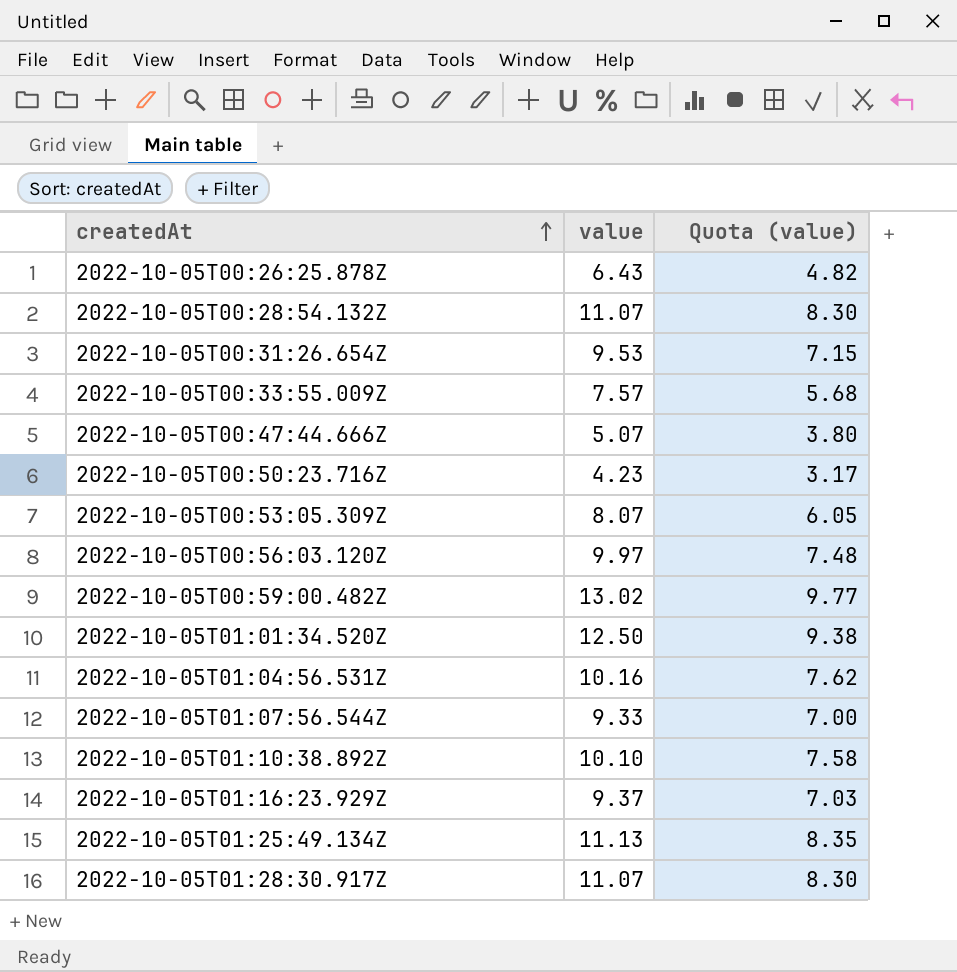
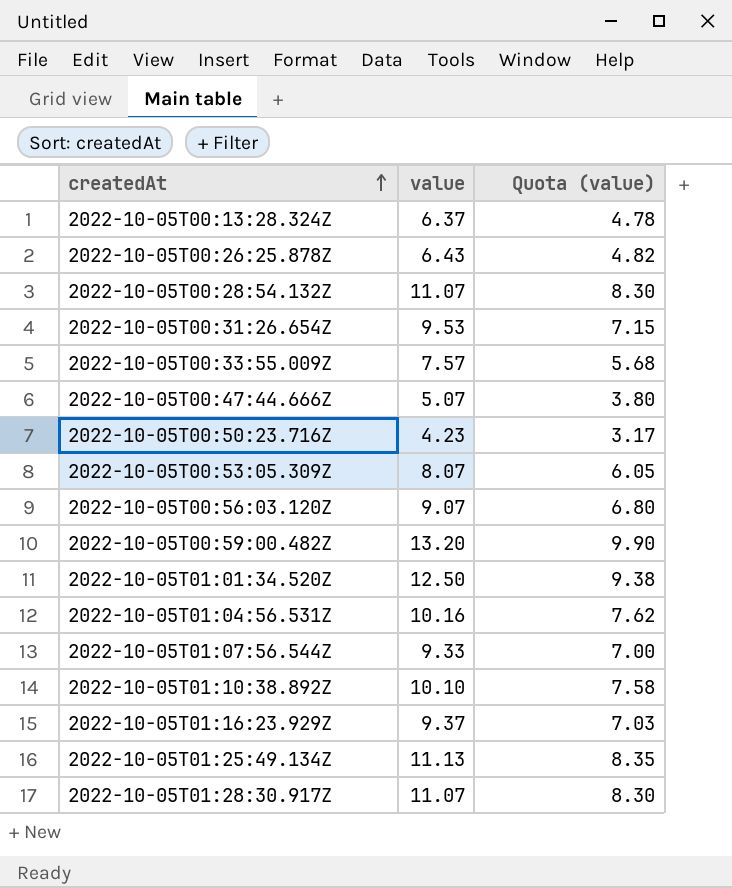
row 2022-10-05T00:13:28.324Z: none -> 6.37 | 4.78
2022-10-05T00:56:03.120Z | value: 9.97 -> 9.07
2022-10-05T00:56:03.120Z | Quota (value): 7.48 -> 6.80
2022-10-05T00:59:00.482Z | value: 13.02 -> 13.20
2022-10-05T00:59:00.482Z | Quota (value): 9.77 -> 9.90

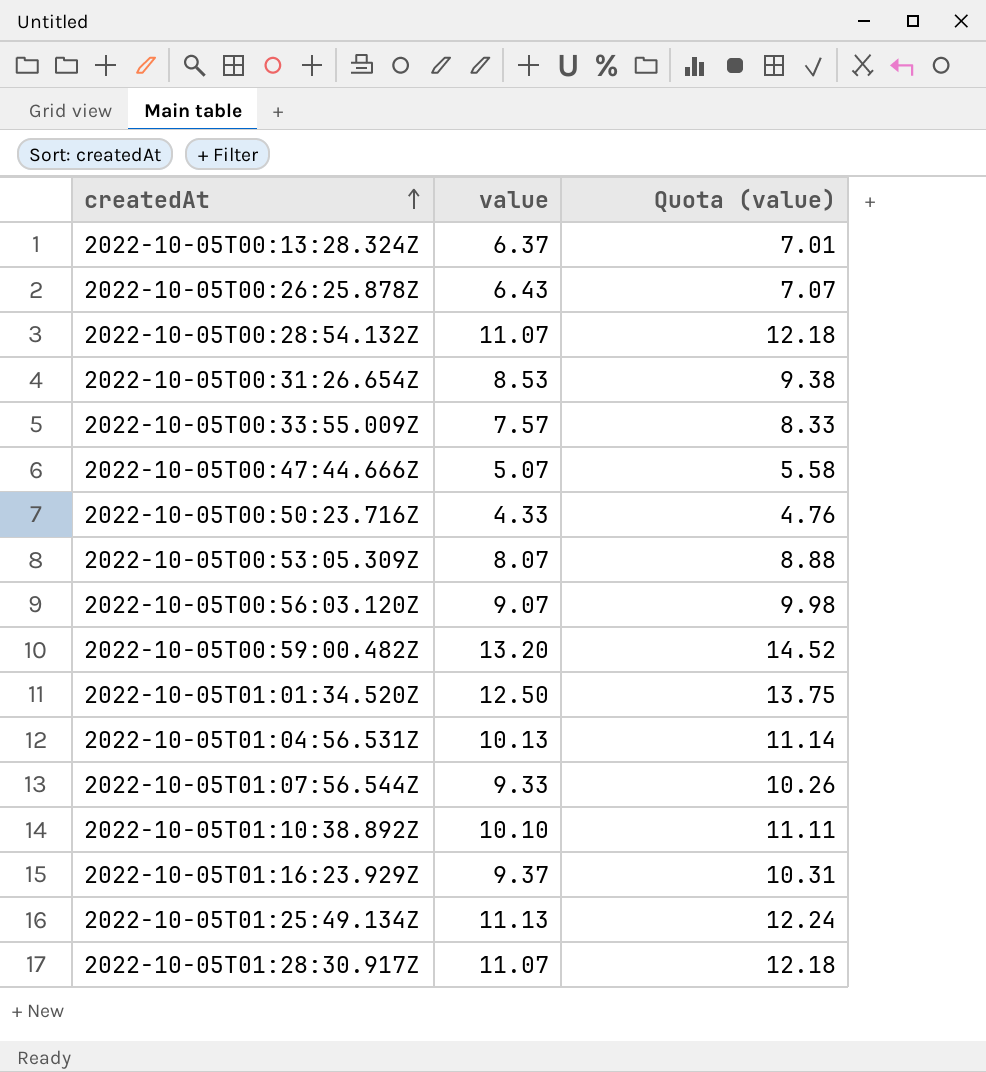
column Quota (value) | formula: [value] * 0.75 -> [value] * 1.1
2022-10-05T00:31:26.654Z | value: 9.53 -> 8.53
2022-10-05T00:50:23.716Z | value: 4.23 -> 4.33
2022-10-05T01:04:56.531Z | value: 10.16 -> 10.13

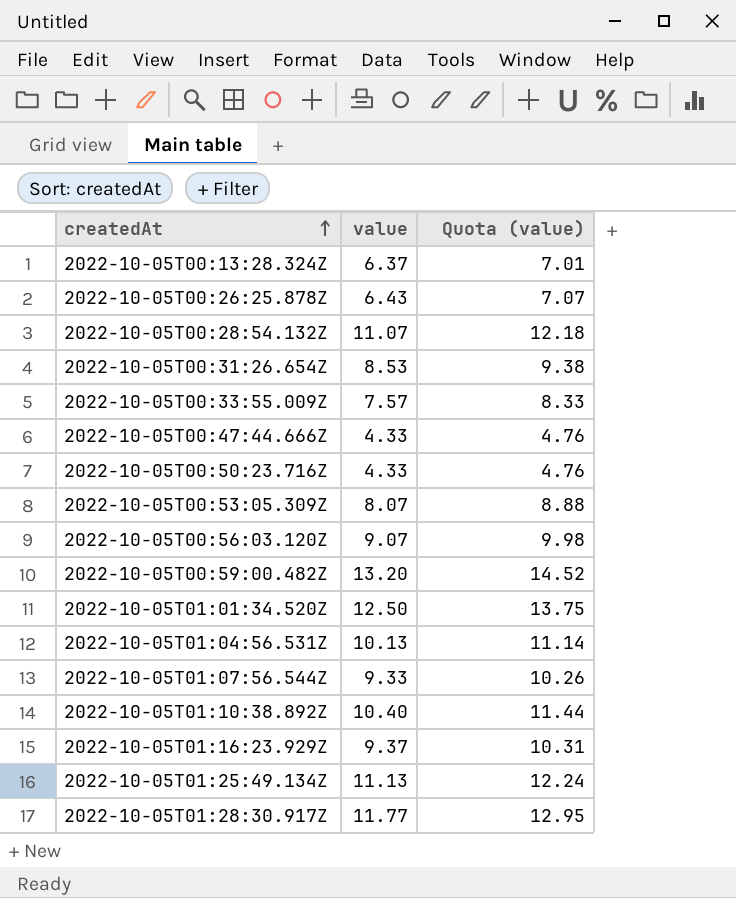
2022-10-05T00:47:44.666Z | value: 5.07 -> 4.33
2022-10-05T00:47:44.666Z | Quota (value): 5.58 -> 4.76
2022-10-05T01:10:38.892Z | value: 10.10 -> 10.40
2022-10-05T01:10:38.892Z | Quota (value): 11.11 -> 11.44
2022-10-05T01:28:30.917Z | value: 11.07 -> 11.77
2022-10-05T01:28:30.917Z | Quota (value): 12.18 -> 12.95

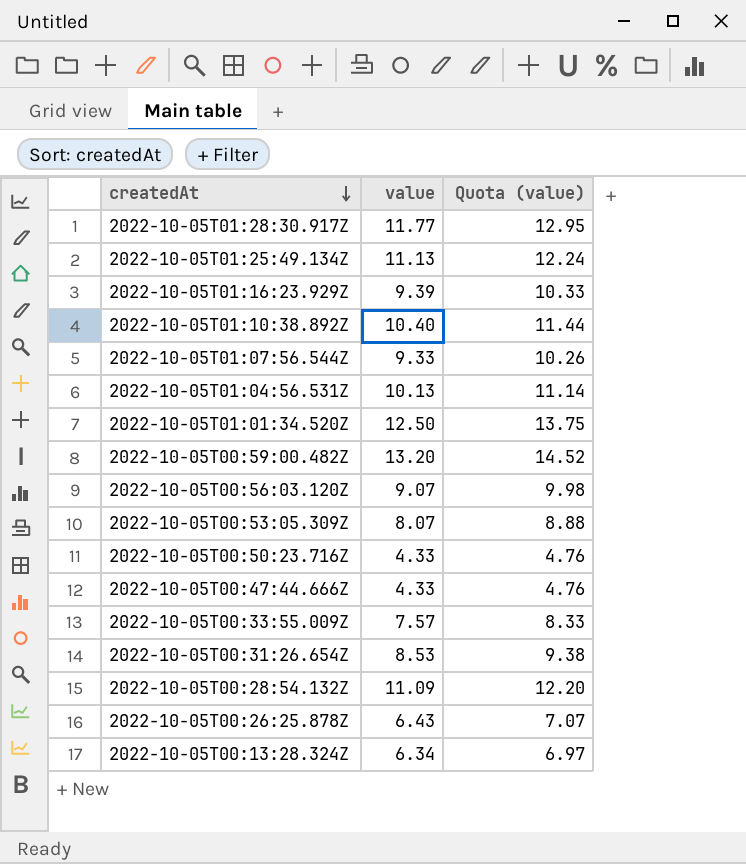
row order: createdAt ascending -> createdAt descending
2022-10-05T01:16:23.929Z | value: 9.37 -> 9.39
2022-10-05T01:16:23.929Z | Quota (value): 10.31 -> 10.33
2022-10-05T00:28:54.132Z | value: 11.07 -> 11.09
2022-10-05T00:28:54.132Z | Quota (value): 12.18 -> 12.20
2022-10-05T00:13:28.324Z | value: 6.37 -> 6.34
2022-10-05T00:13:28.324Z | Quota (value): 7.01 -> 6.97

